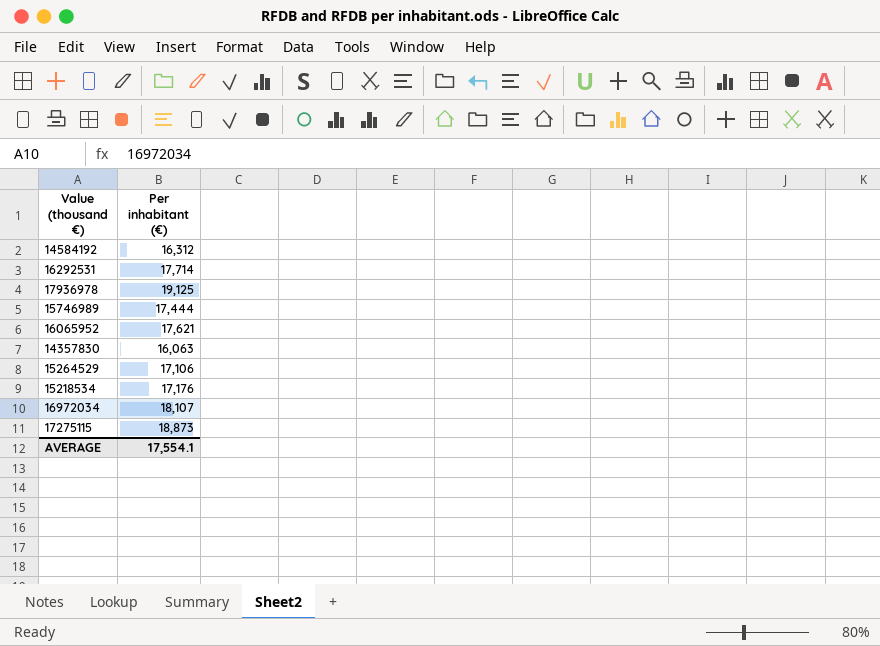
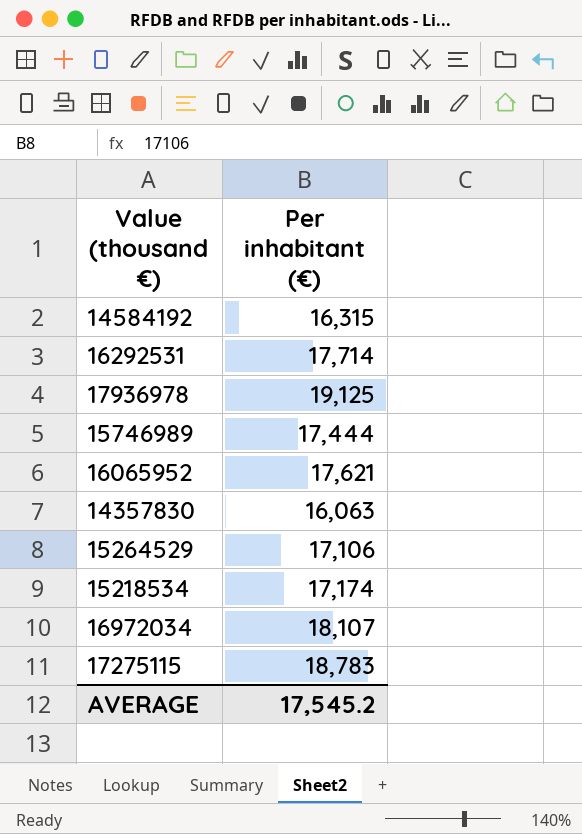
14584192 | Per inhabitant (€): 16,312 -> 16,315
15218534 | Per inhabitant (€): 17,176 -> 17,174
17275115 | Per inhabitant (€): 18,873 -> 18,783
AVERAGE | Per inhabitant (€): 17,554.1 -> 17,545.2

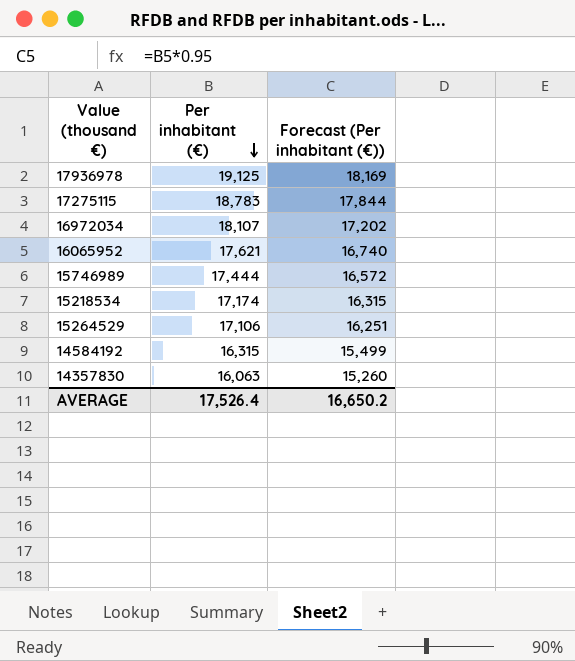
row order: none -> Per inhabitant (€) descending
column Forecast (Per inhabitant (€)) | formula: none -> [Per inhabitant (€)] * 0.95
row 16292531: 17,714 -> none
AVERAGE | Per inhabitant (€): 17,545.2 -> 17,526.4

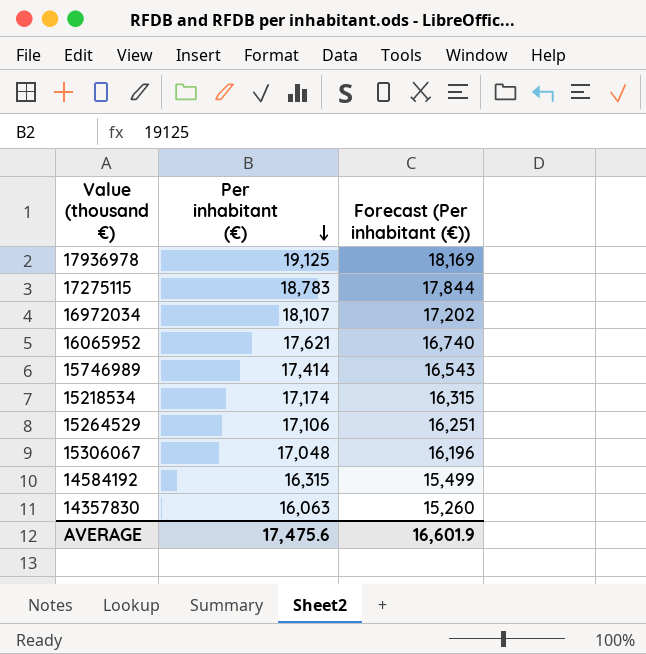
15746989 | Per inhabitant (€): 17,444 -> 17,414
15746989 | Forecast (Per inhabitant (€)): 16,572 -> 16,543
row 15306067: none -> 17,048 | 16,196
AVERAGE | Per inhabitant (€): 17,526.4 -> 17,475.6
AVERAGE | Forecast (Per inhabitant (€)): 16,650.2 -> 16,601.9

